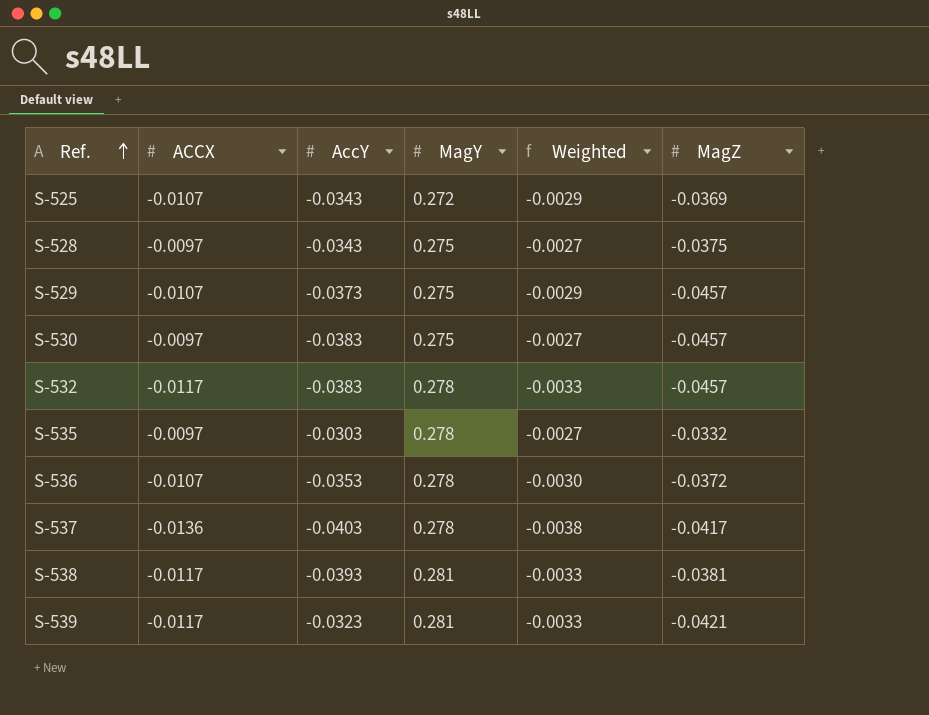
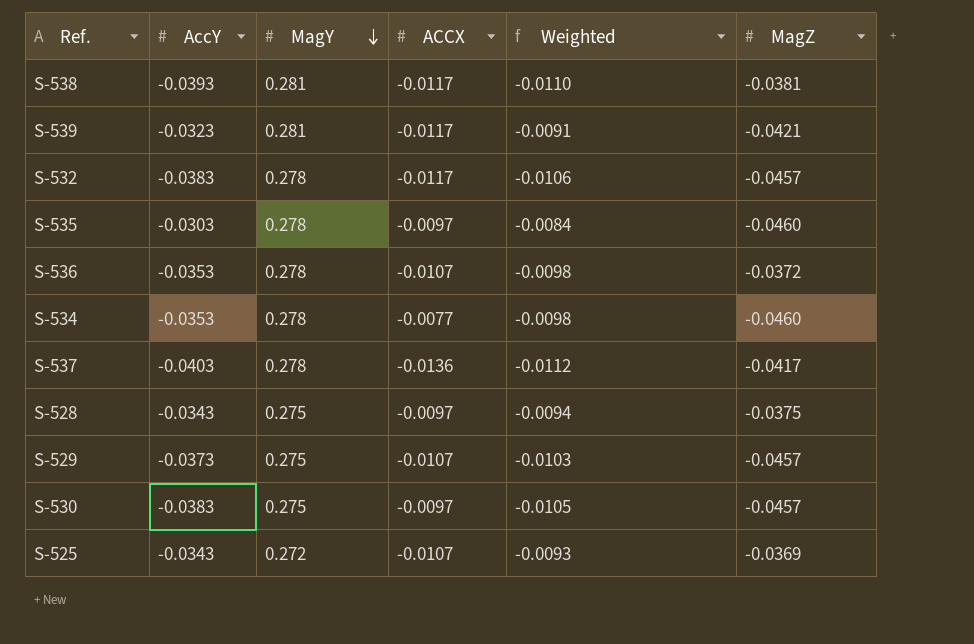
row order: Ref. ascending -> MagY descending
column ACCX | position: 2 -> 4
column Weighted | formula: [ACCX] * [MagY] -> [AccY] * [MagY]
S-535 | MagZ: -0.0332 -> -0.0460
row S-534: none -> -0.0353 | 0.278 | -0.0077 | -0.0098 | -0.0460

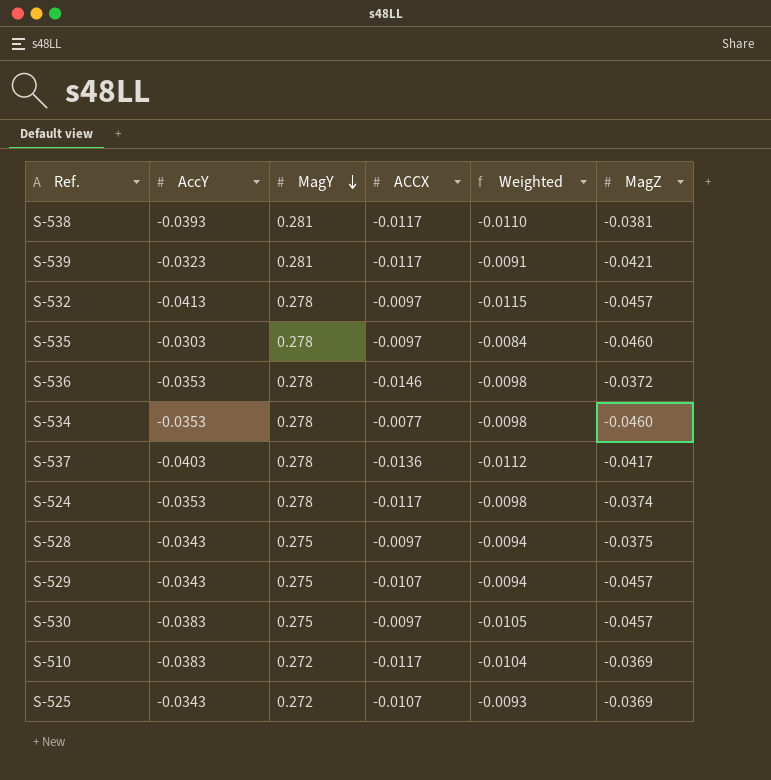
S-532 | AccY: -0.0383 -> -0.0413
S-532 | ACCX: -0.0117 -> -0.0097
S-532 | Weighted: -0.0106 -> -0.0115
S-536 | ACCX: -0.0107 -> -0.0146
row S-524: none -> -0.0353 | 0.278 | -0.0117 | -0.0098 | -0.0374
S-529 | AccY: -0.0373 -> -0.0343
S-529 | Weighted: -0.0103 -> -0.0094
row S-510: none -> -0.0383 | 0.272 | -0.0117 | -0.0104 | -0.0369

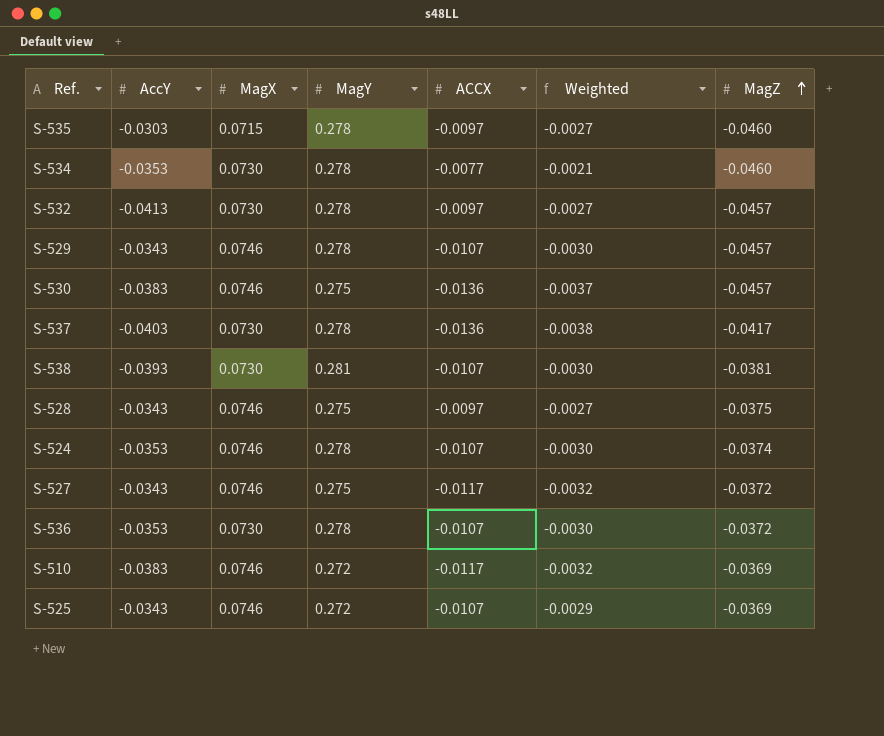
row order: MagY descending -> MagZ ascending
column MagX | position: none -> 3
column Weighted | formula: [AccY] * [MagY] -> [MagY] * [ACCX]
row S-539: -0.0323 | 0.281 | -0.0117 | -0.0091 | -0.0421 -> none
S-529 | MagY: 0.275 -> 0.278
S-530 | ACCX: -0.0097 -> -0.0136
S-538 | ACCX: -0.0117 -> -0.0107
S-524 | ACCX: -0.0117 -> -0.0107
row S-527: none -> -0.0343 | 0.0746 | 0.275 | -0.0117 | -0.0032 | -0.0372
S-536 | ACCX: -0.0146 -> -0.0107

